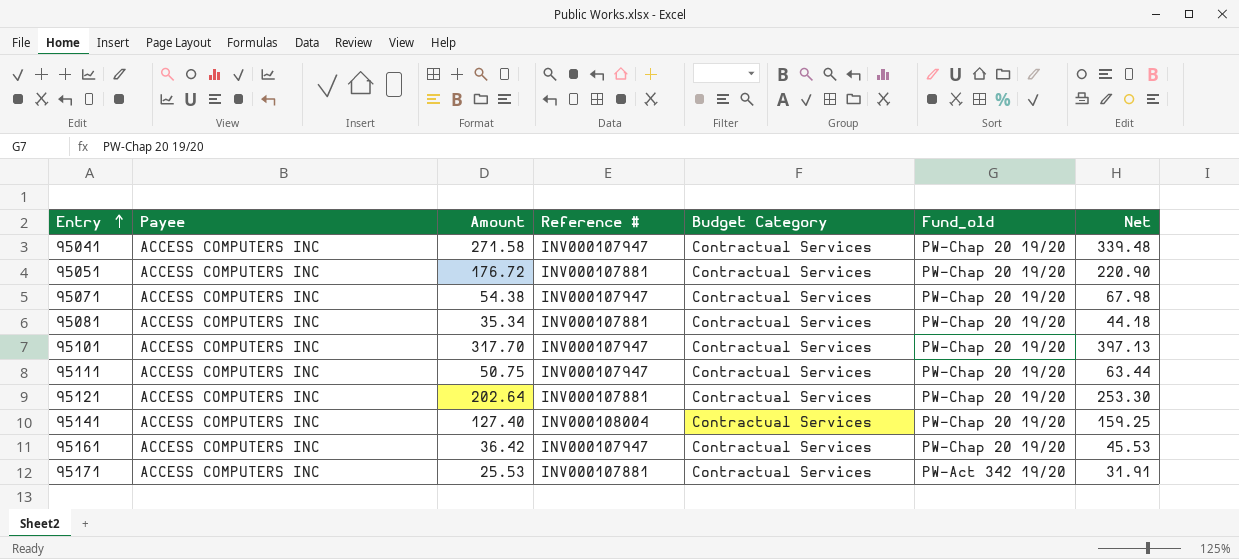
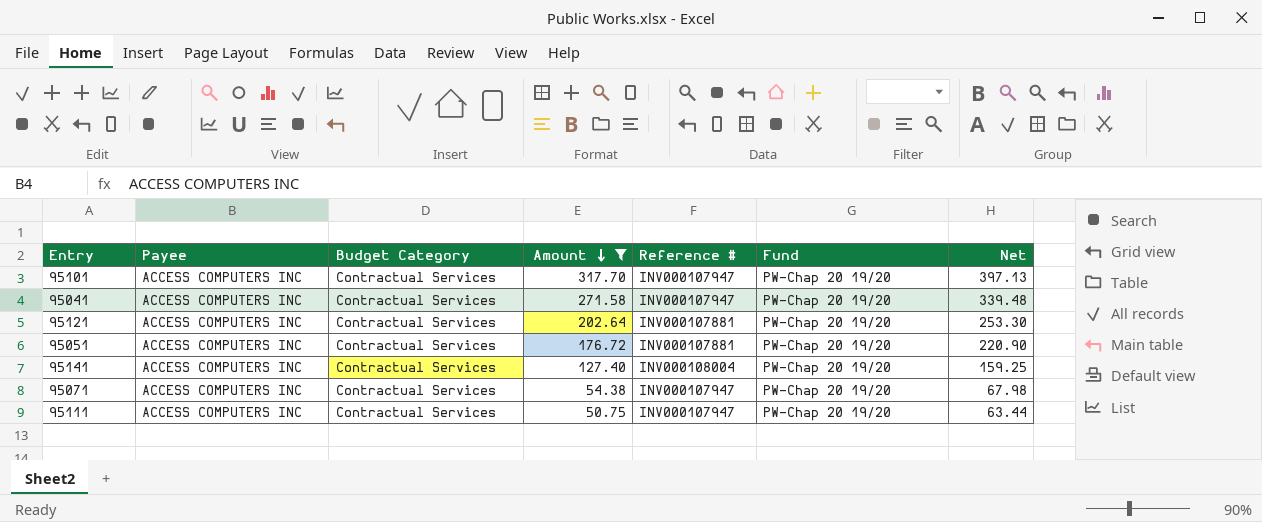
filter: none -> Amount >= 50.75
row order: Entry ascending -> Amount descending
column Budget Category | position: 5 -> 3
column name: Fund_old -> Fund

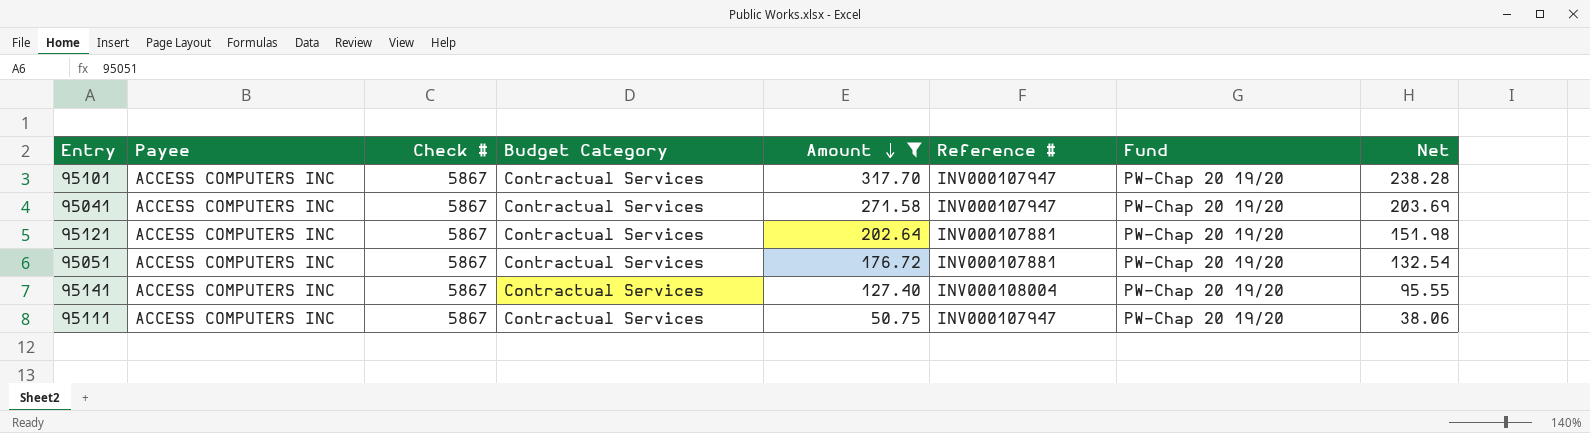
column Check # | position: none -> 3
column Net | formula: [Amount] * 1.25 -> [Amount] * 0.75
row 95071: ACCESS COMPUTERS INC | Contractual Services | 54.38 | INV000107947 | PW-Chap 20 19/20 | 67.98 -> none

